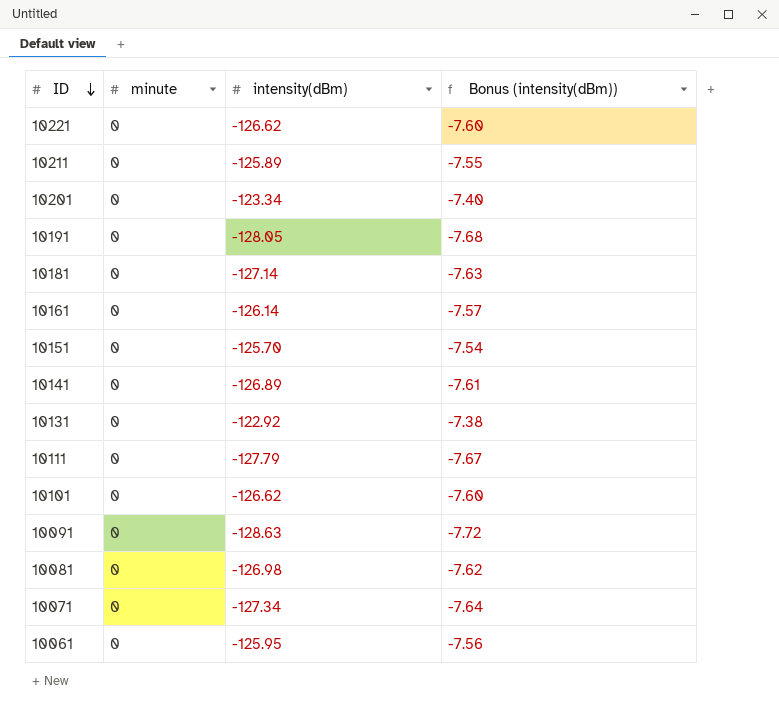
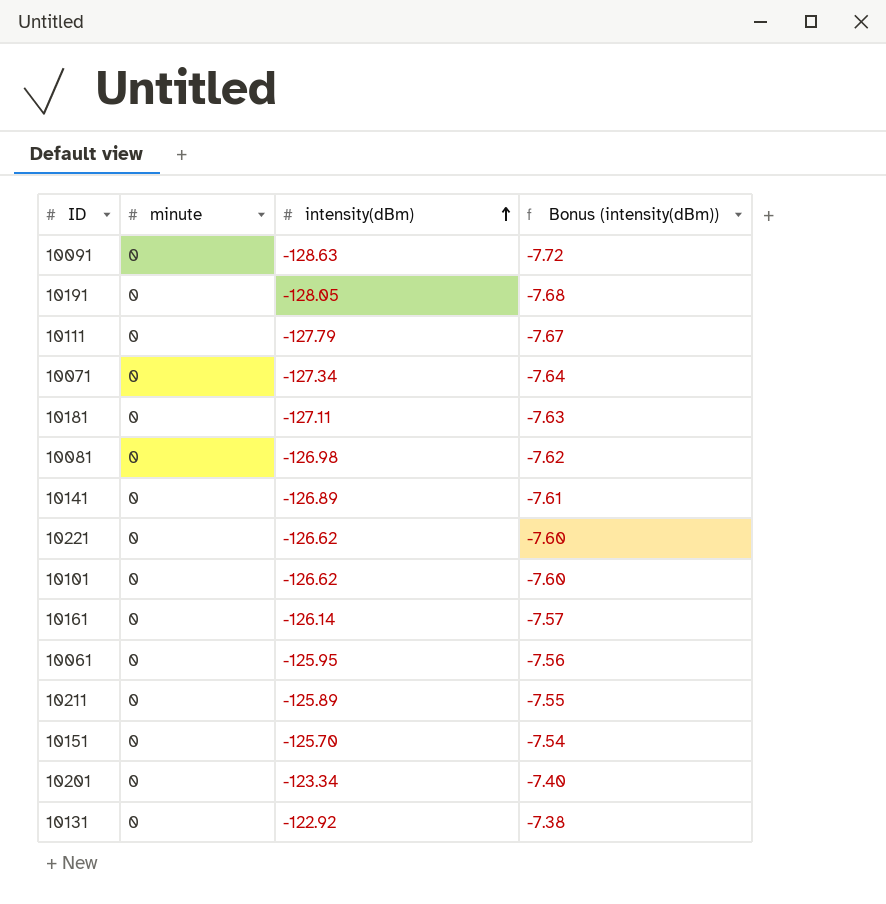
row order: ID descending -> intensity(dBm) ascending
10181 | intensity(dBm): -127.14 -> -127.11

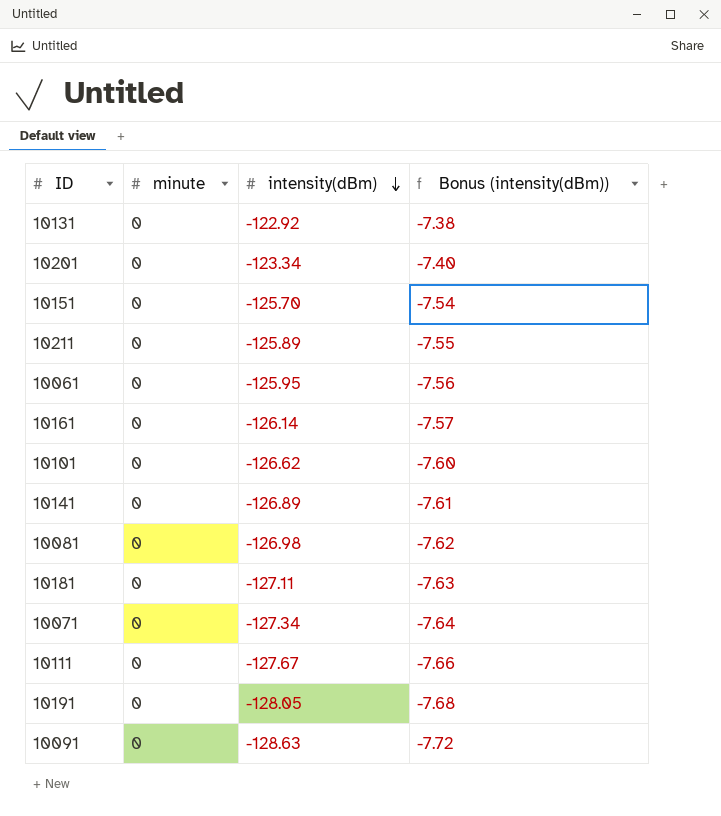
row order: intensity(dBm) ascending -> intensity(dBm) descending
row 10221: 0 | -126.62 | -7.60 -> none
10111 | intensity(dBm): -127.79 -> -127.67
10111 | Bonus (intensity(dBm)): -7.67 -> -7.66

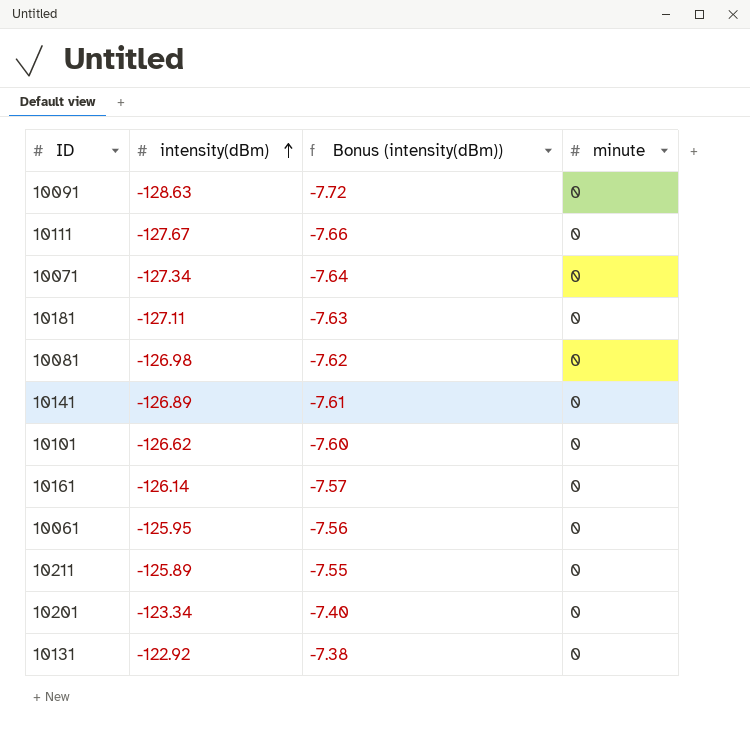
row order: intensity(dBm) descending -> intensity(dBm) ascending
column minute | position: 2 -> 4
row 10151: 0 | -125.70 | -7.54 -> none
row 10191: 0 | -128.05 | -7.68 -> none

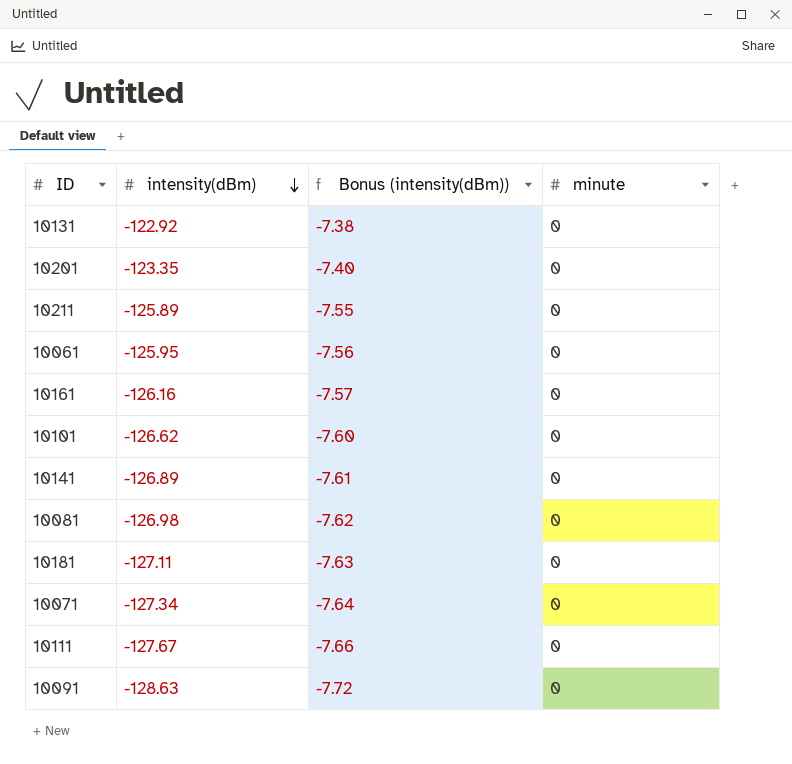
row order: intensity(dBm) ascending -> intensity(dBm) descending
10201 | intensity(dBm): -123.34 -> -123.35
10161 | intensity(dBm): -126.14 -> -126.16

